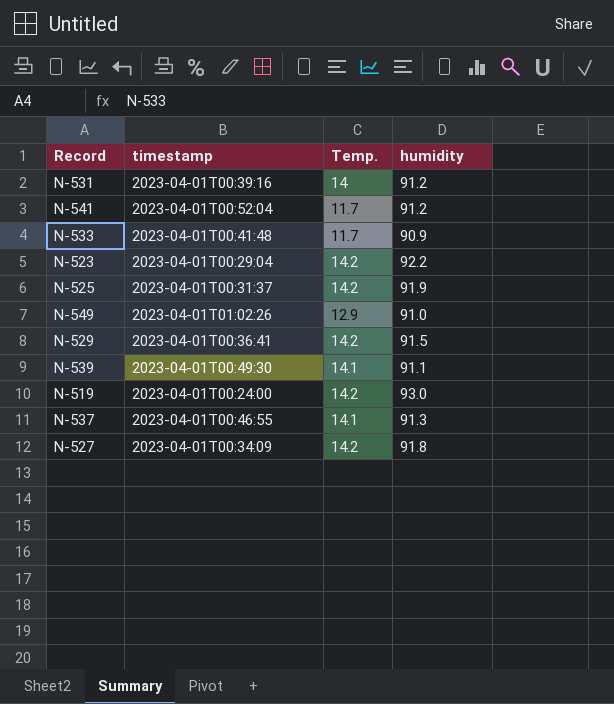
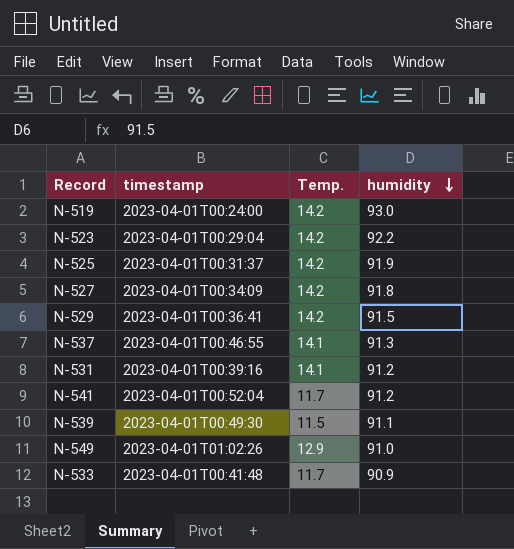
row order: none -> humidity descending
N-531 | Temp.: 14 -> 14.1
N-539 | Temp.: 14.1 -> 11.5

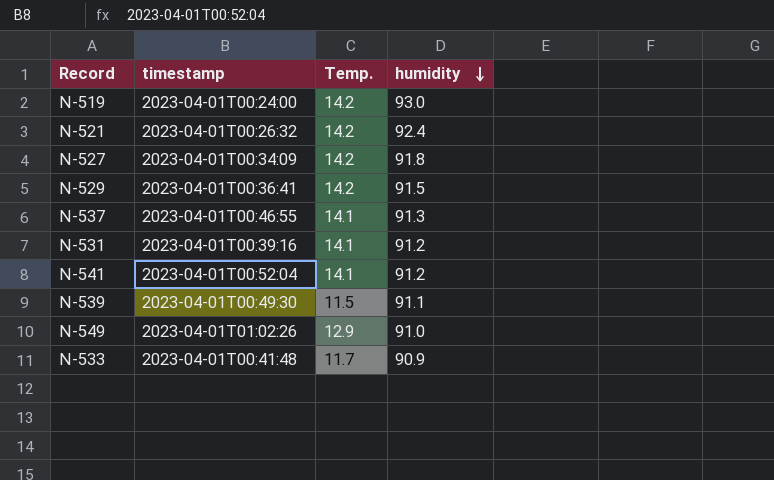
row N-523: 2023-04-01T00:29:04 | 14.2 | 92.2 -> none
row N-525: 2023-04-01T00:31:37 | 14.2 | 91.9 -> none
row N-521: none -> 2023-04-01T00:26:32 | 14.2 | 92.4
N-541 | Temp.: 11.7 -> 14.1

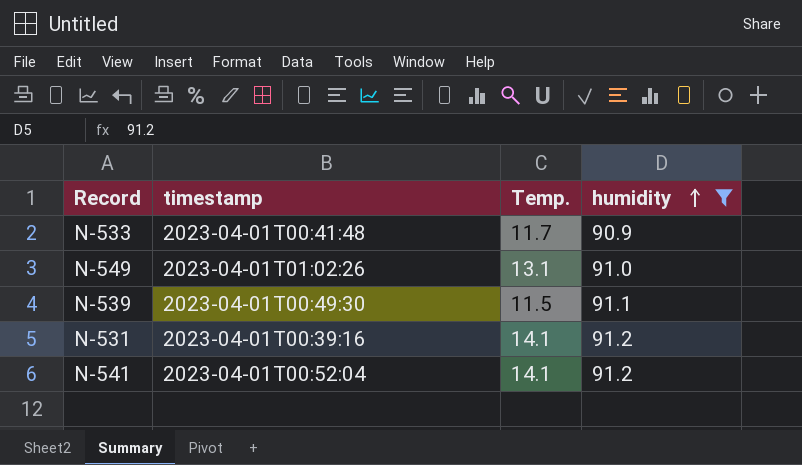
filter: none -> humidity <= 91.2
row order: humidity descending -> humidity ascending
N-549 | Temp.: 12.9 -> 13.1

